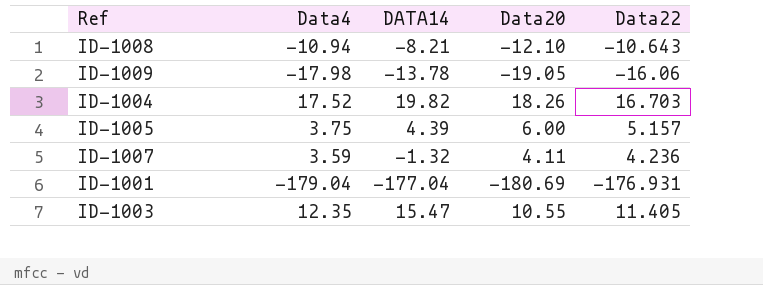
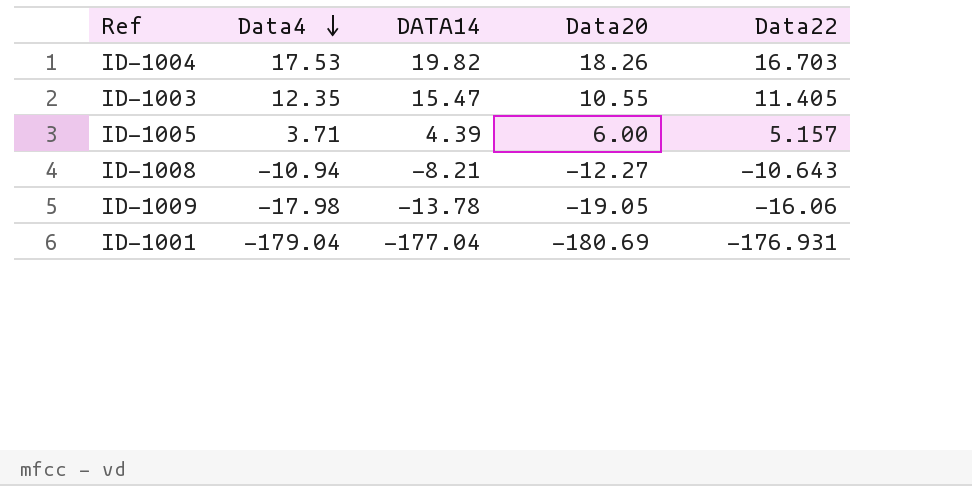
row order: none -> Data4 descending
row ID-1007: 3.59 | -1.32 | 4.11 | 4.236 -> none
ID-1004 | Data4: 17.52 -> 17.53
ID-1005 | Data4: 3.75 -> 3.71
ID-1008 | Data20: -12.10 -> -12.27

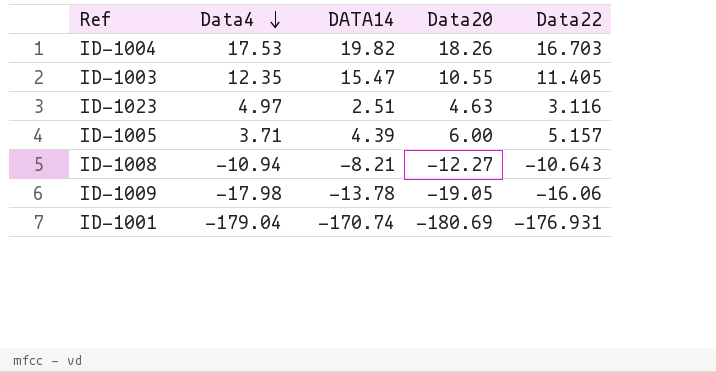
row ID-1023: none -> 4.97 | 2.51 | 4.63 | 3.116
ID-1001 | DATA14: -177.04 -> -170.74

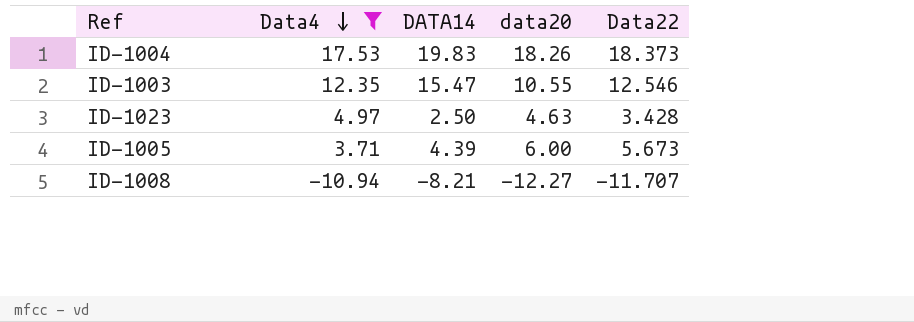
filter: none -> Data4 >= -10.94
column name: Data20 -> data20
ID-1004 | DATA14: 19.82 -> 19.83
ID-1004 | Data22: 16.703 -> 18.373
ID-1003 | Data22: 11.405 -> 12.546
ID-1023 | DATA14: 2.51 -> 2.50
ID-1023 | Data22: 3.116 -> 3.428
ID-1005 | Data22: 5.157 -> 5.673
ID-1008 | Data22: -10.643 -> -11.707

